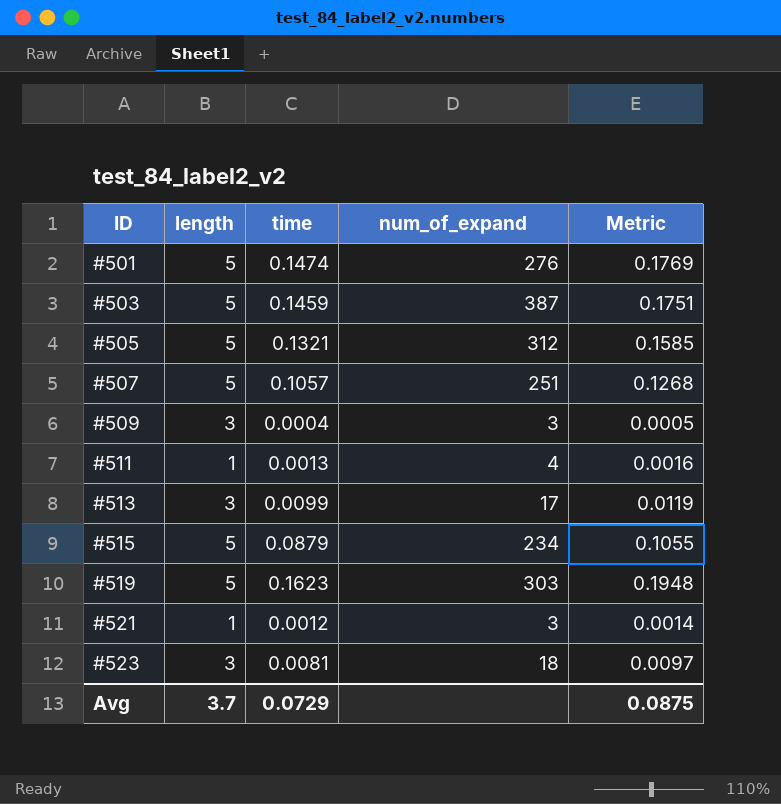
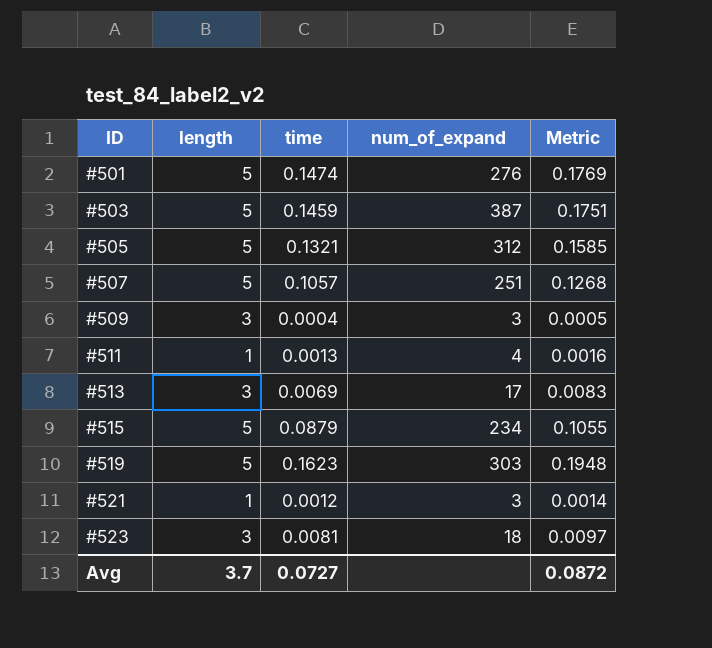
#513 | time: 0.0099 -> 0.0069
#513 | Metric: 0.0119 -> 0.0083
Avg | time: 0.0729 -> 0.0727
Avg | Metric: 0.0875 -> 0.0872

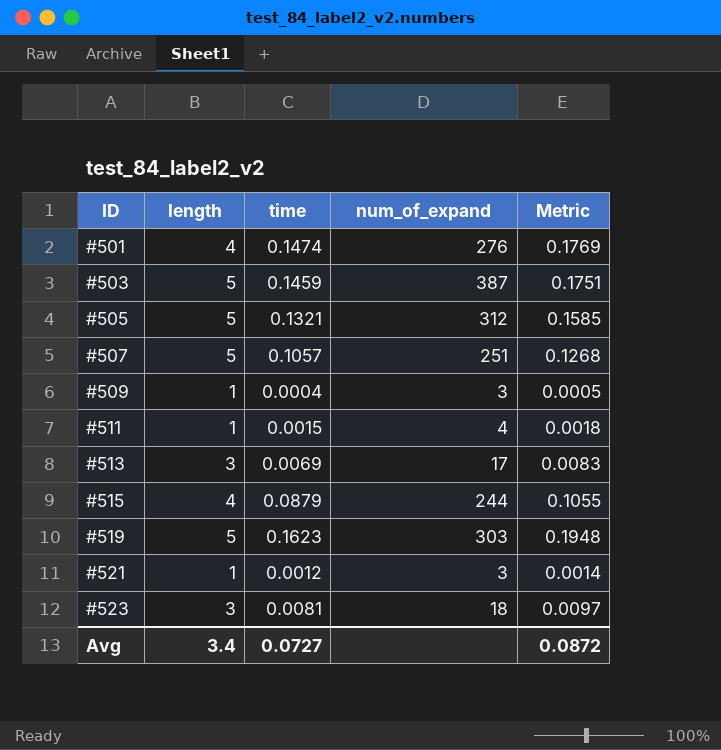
#501 | length: 5 -> 4
#509 | length: 3 -> 1
#511 | time: 0.0013 -> 0.0015
#511 | Metric: 0.0016 -> 0.0018
#515 | length: 5 -> 4
#515 | num_of_expand: 234 -> 244
Avg | length: 3.7 -> 3.4

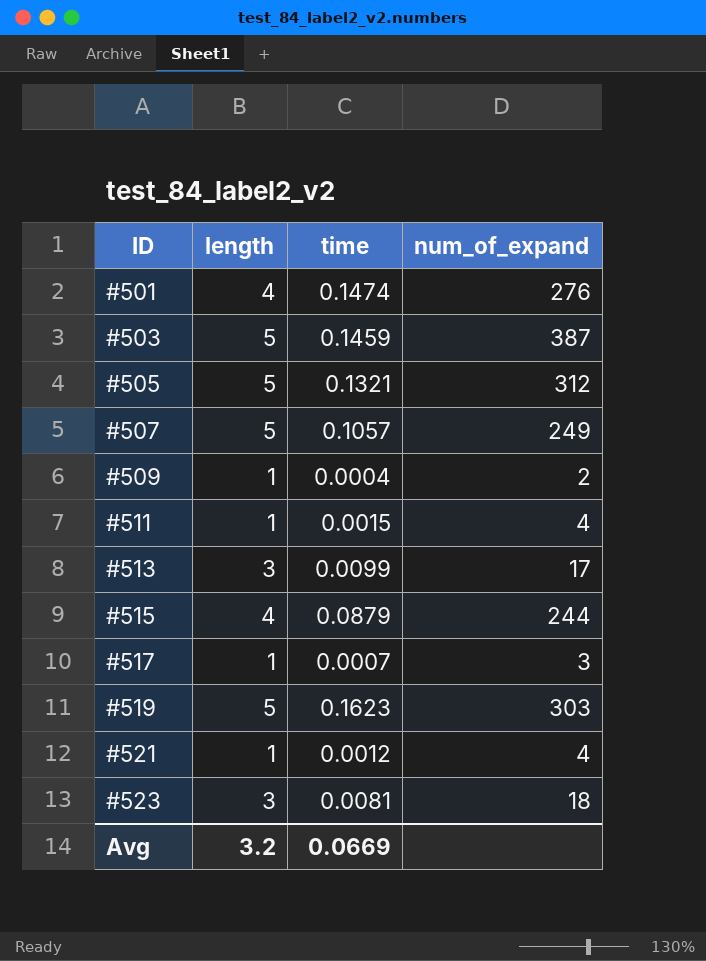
column Metric | formula: [time] * 1.2 -> none
#507 | num_of_expand: 251 -> 249
#509 | num_of_expand: 3 -> 2
#513 | time: 0.0069 -> 0.0099
row #517: none -> 1 | 0.0007 | 3
#521 | num_of_expand: 3 -> 4
Avg | length: 3.4 -> 3.2
Avg | time: 0.0727 -> 0.0669

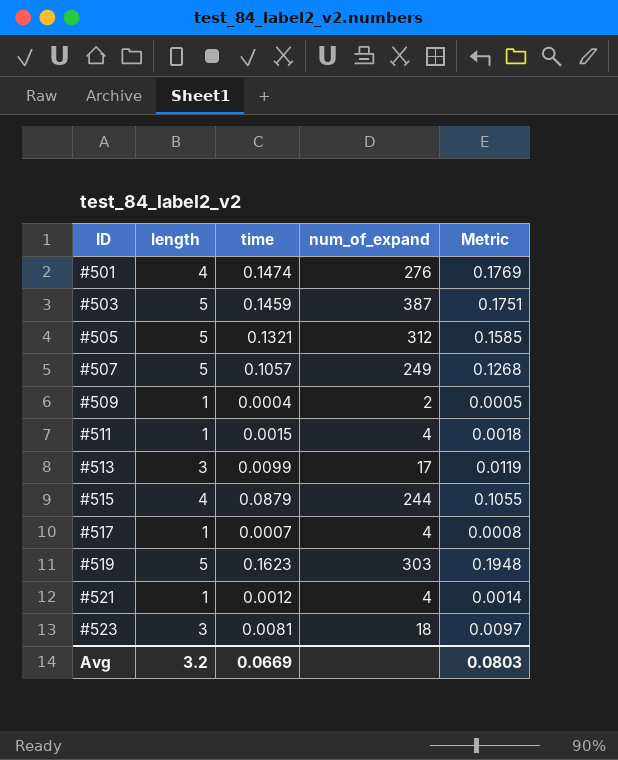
column Metric | formula: none -> [time] * 1.2
#517 | num_of_expand: 3 -> 4

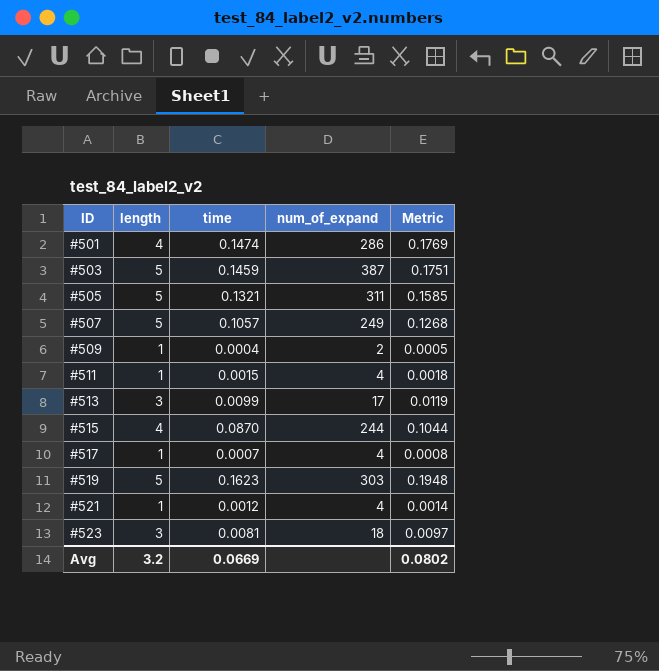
#501 | num_of_expand: 276 -> 286
#505 | num_of_expand: 312 -> 311
#515 | time: 0.0879 -> 0.0870
#515 | Metric: 0.1055 -> 0.1044
Avg | Metric: 0.0803 -> 0.0802

